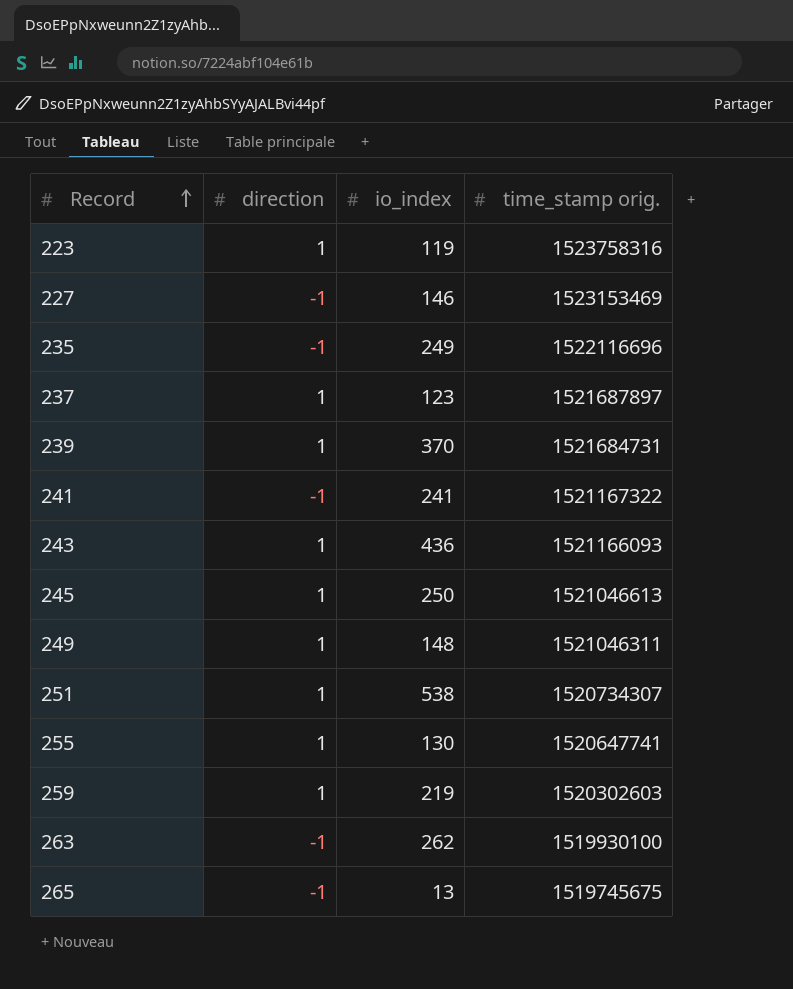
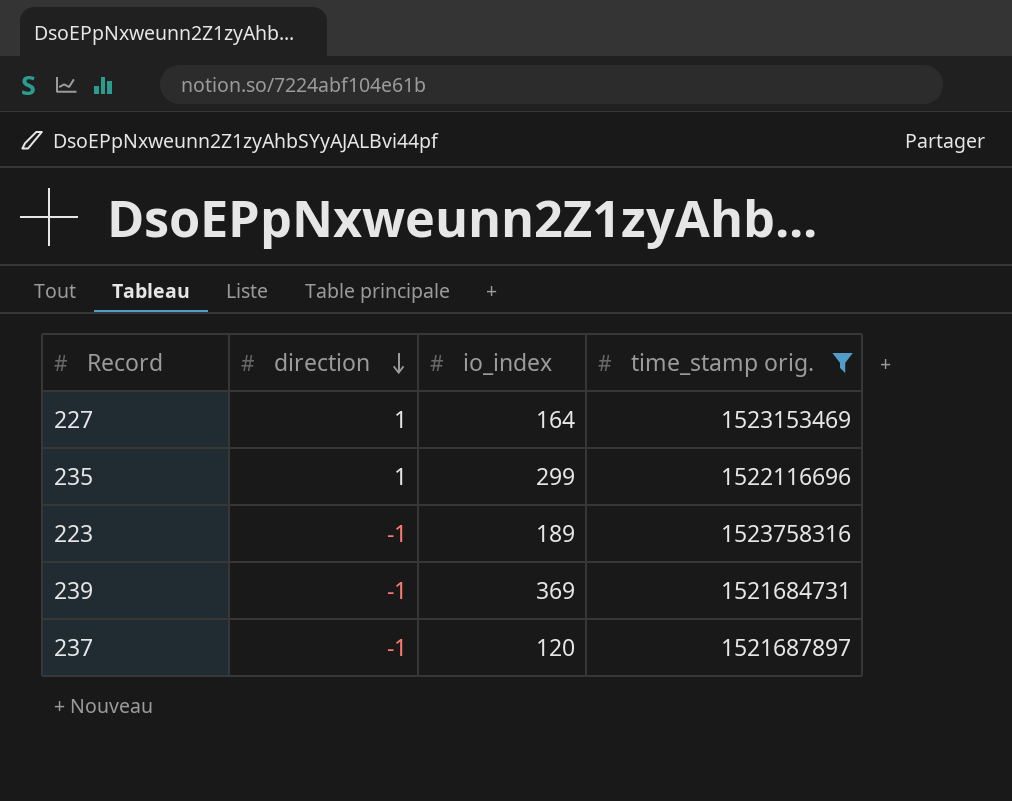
filter: none -> time_stamp orig. >= 1521684731
row order: Record ascending -> direction descending
227 | direction: -1 -> 1
227 | io_index: 146 -> 164
235 | direction: -1 -> 1
235 | io_index: 249 -> 299
223 | direction: 1 -> -1
223 | io_index: 119 -> 189
239 | direction: 1 -> -1
239 | io_index: 370 -> 369
237 | direction: 1 -> -1
237 | io_index: 123 -> 120

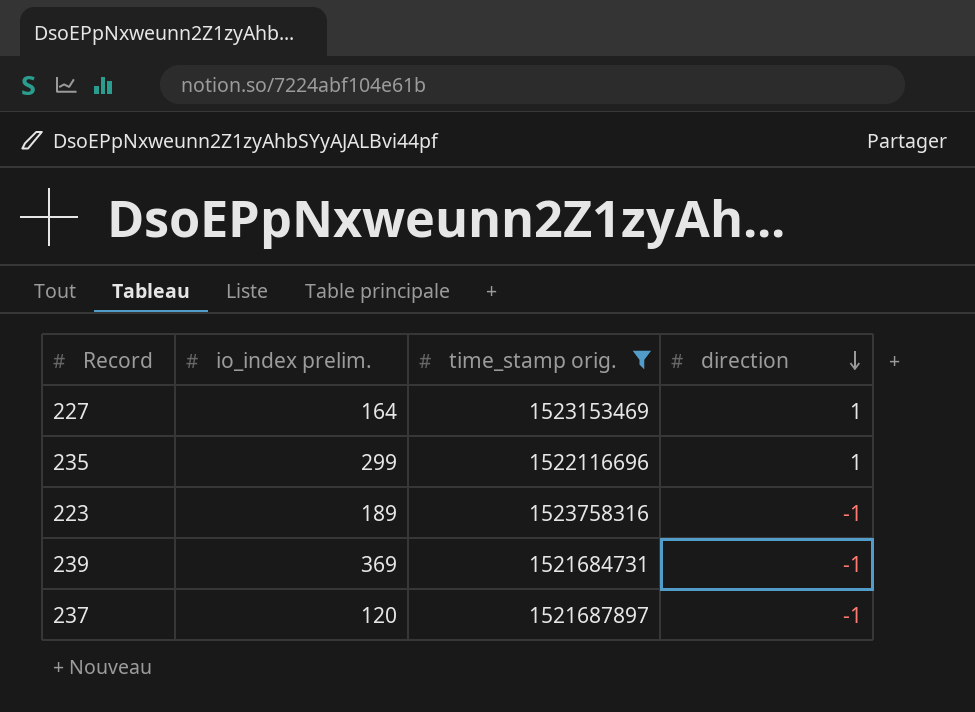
column name: io_index -> io_index prelim.
column direction | position: 2 -> 4

